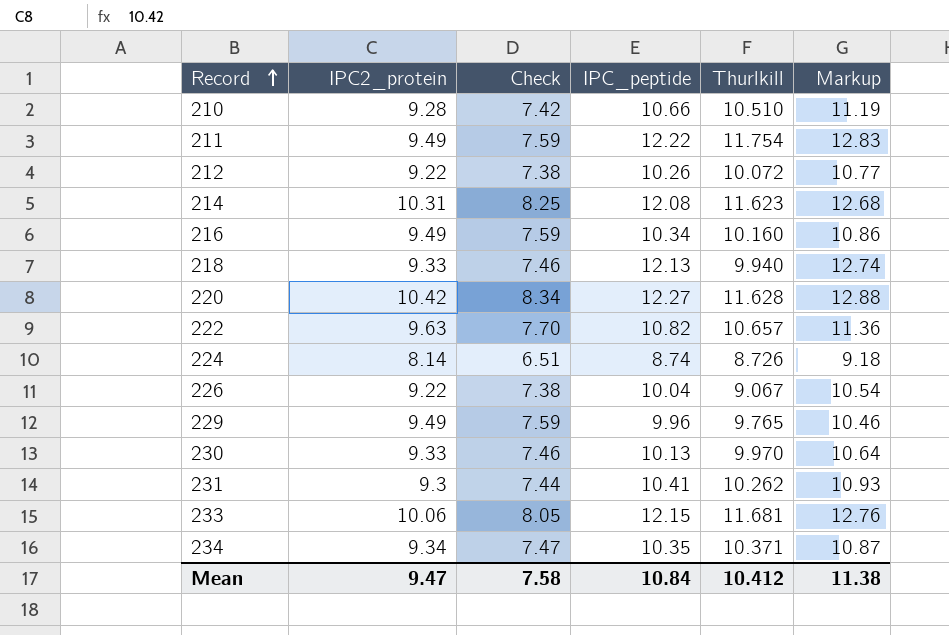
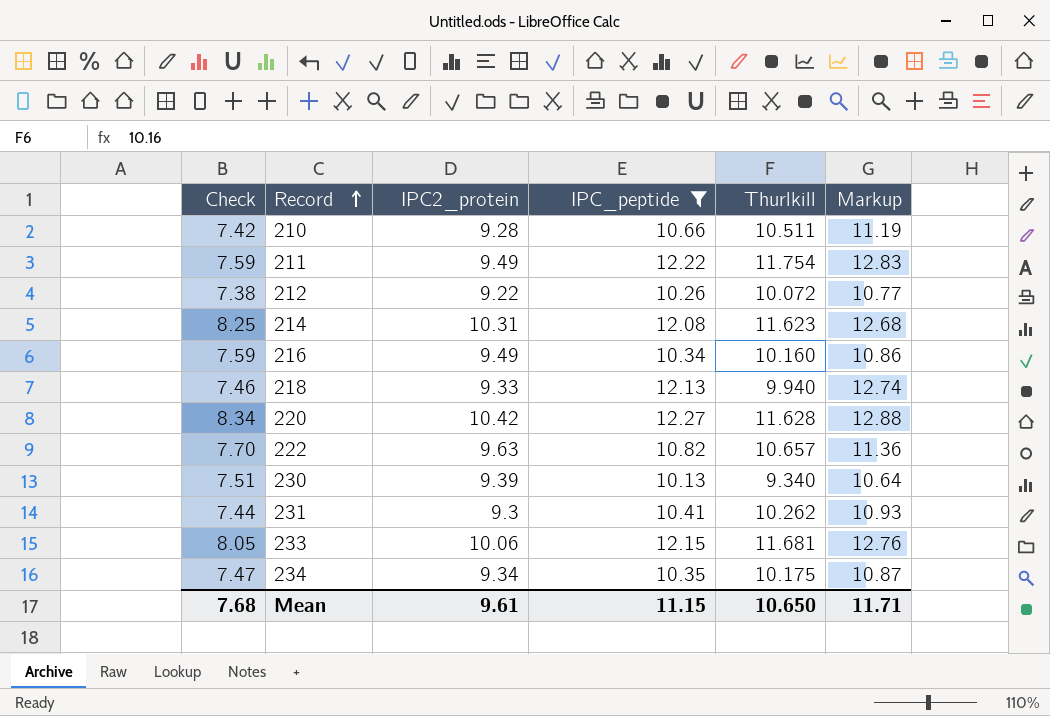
filter: none -> IPC_peptide >= 10.13
column Check | position: 3 -> 1
210 | Thurlkill: 10.510 -> 10.511
230 | Check: 7.46 -> 7.51
230 | IPC2_protein: 9.33 -> 9.39
230 | Thurlkill: 9.970 -> 9.340
234 | Thurlkill: 10.371 -> 10.175
Mean | Check: 7.58 -> 7.68
Mean | IPC2_protein: 9.47 -> 9.61
Mean | IPC_peptide: 10.84 -> 11.15
Mean | Thurlkill: 10.412 -> 10.650
Mean | Markup: 11.38 -> 11.71

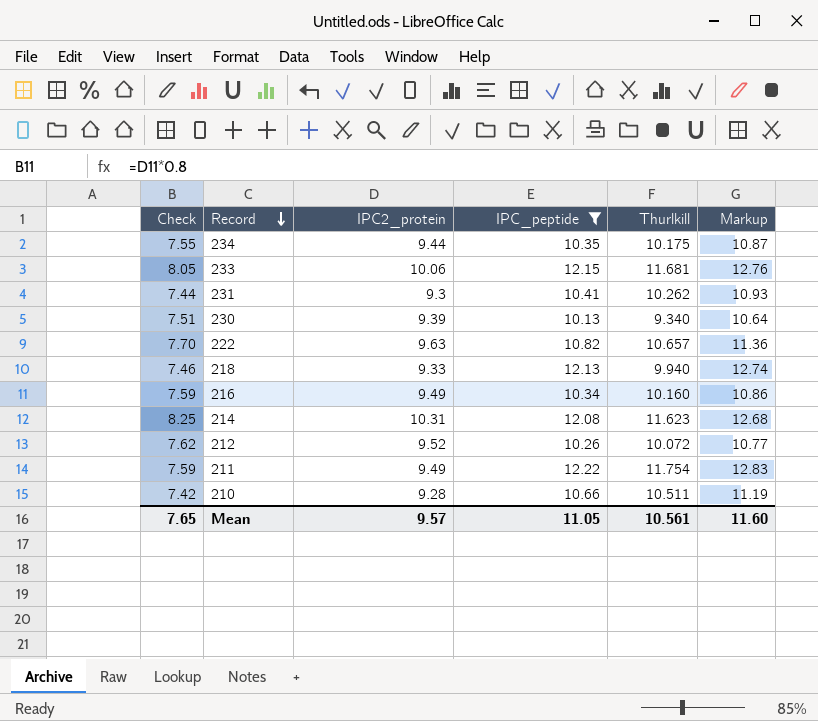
row order: Record ascending -> Record descending
row 220: 8.34 | 10.42 | 12.27 | 11.628 | 12.88 -> none
234 | Check: 7.47 -> 7.55
234 | IPC2_protein: 9.34 -> 9.44
212 | Check: 7.38 -> 7.62
212 | IPC2_protein: 9.22 -> 9.52
Mean | Check: 7.68 -> 7.65
Mean | IPC2_protein: 9.61 -> 9.57
Mean | IPC_peptide: 11.15 -> 11.05
Mean | Thurlkill: 10.650 -> 10.561
Mean | Markup: 11.71 -> 11.60

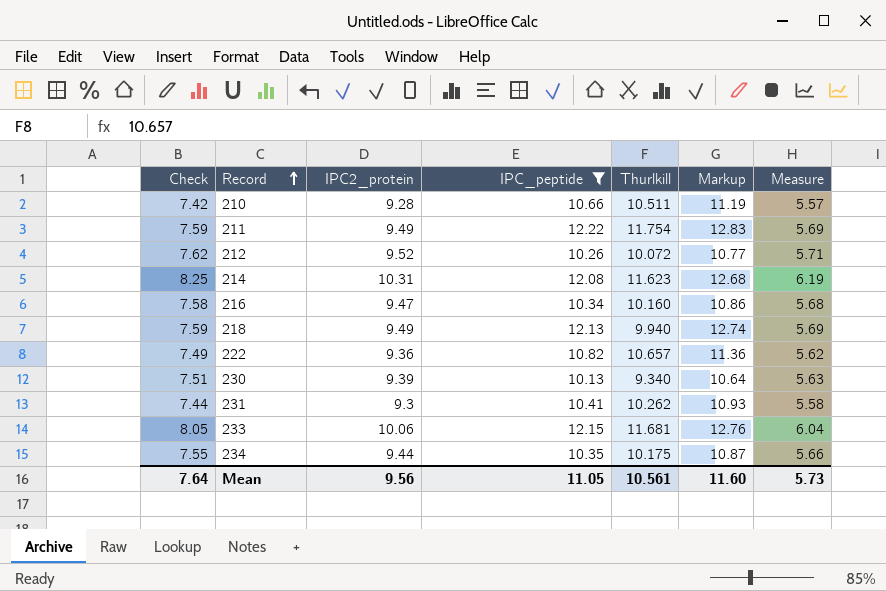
row order: Record descending -> Record ascending
column Measure | formula: none -> [IPC2_protein] * 0.6
216 | Check: 7.59 -> 7.58
216 | IPC2_protein: 9.49 -> 9.47
218 | Check: 7.46 -> 7.59
218 | IPC2_protein: 9.33 -> 9.49
222 | Check: 7.70 -> 7.49
222 | IPC2_protein: 9.63 -> 9.36
Mean | Check: 7.65 -> 7.64
Mean | IPC2_protein: 9.57 -> 9.56

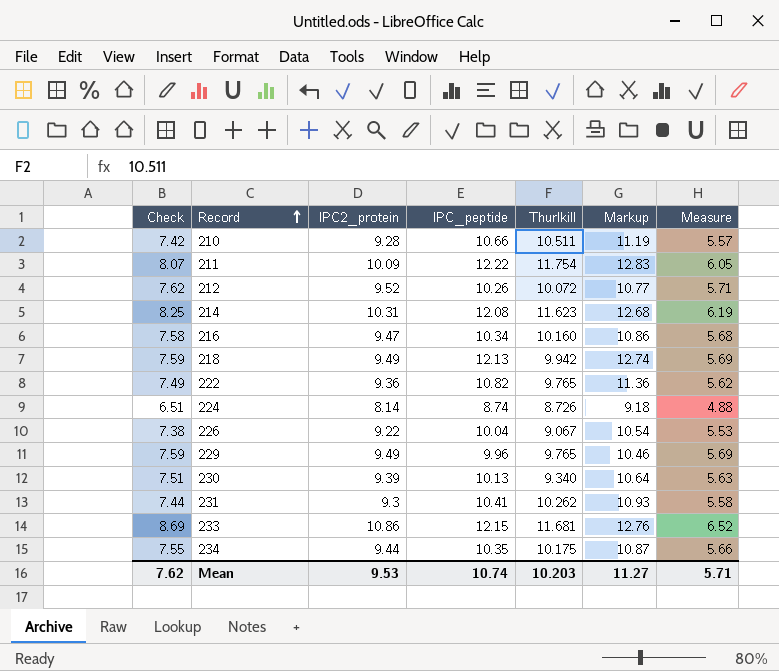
filter: IPC_peptide >= 10.13 -> none
211 | Check: 7.59 -> 8.07
211 | IPC2_protein: 9.49 -> 10.09
211 | Measure: 5.69 -> 6.05
218 | Thurlkill: 9.940 -> 9.942
222 | Thurlkill: 10.657 -> 9.765
233 | Check: 8.05 -> 8.69
233 | IPC2_protein: 10.06 -> 10.86
233 | Measure: 6.04 -> 6.52
Mean | Check: 7.64 -> 7.62
Mean | IPC2_protein: 9.56 -> 9.53
Mean | IPC_peptide: 11.05 -> 10.74
Mean | Thurlkill: 10.561 -> 10.203
Mean | Markup: 11.60 -> 11.27
Mean | Measure: 5.73 -> 5.71

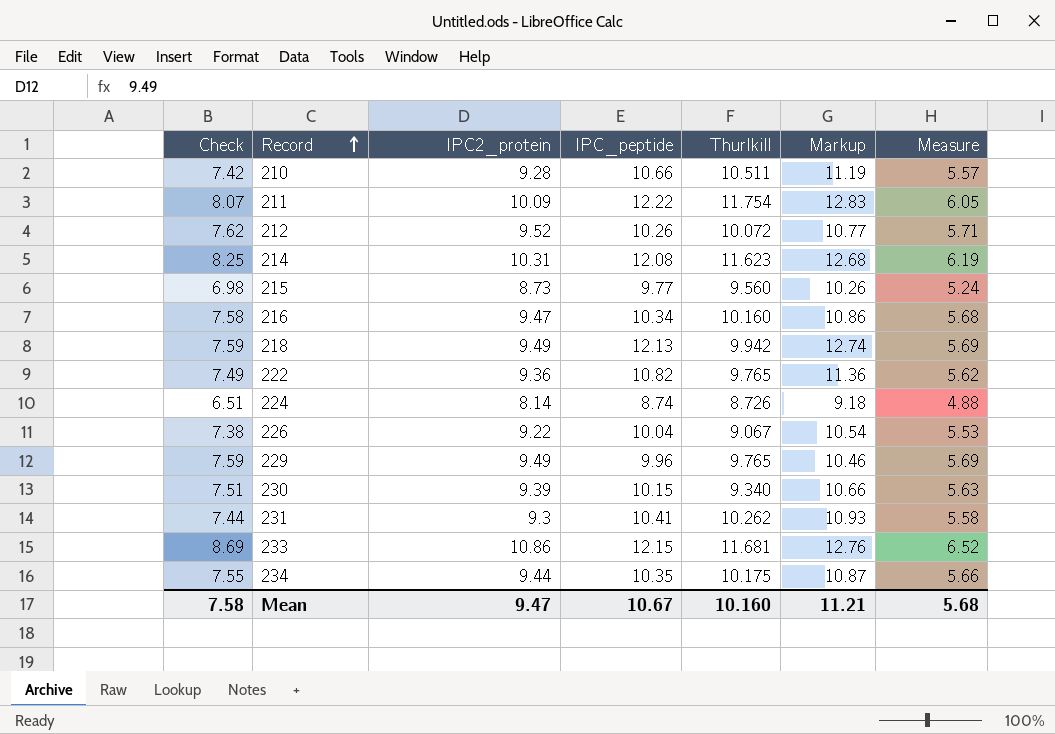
row 215: none -> 6.98 | 8.73 | 9.77 | 9.560 | 10.26 | 5.24
230 | IPC_peptide: 10.13 -> 10.15
230 | Markup: 10.64 -> 10.66
Mean | Check: 7.62 -> 7.58
Mean | IPC2_protein: 9.53 -> 9.47
Mean | IPC_peptide: 10.74 -> 10.67
Mean | Thurlkill: 10.203 -> 10.160
Mean | Markup: 11.27 -> 11.21
Mean | Measure: 5.71 -> 5.68

